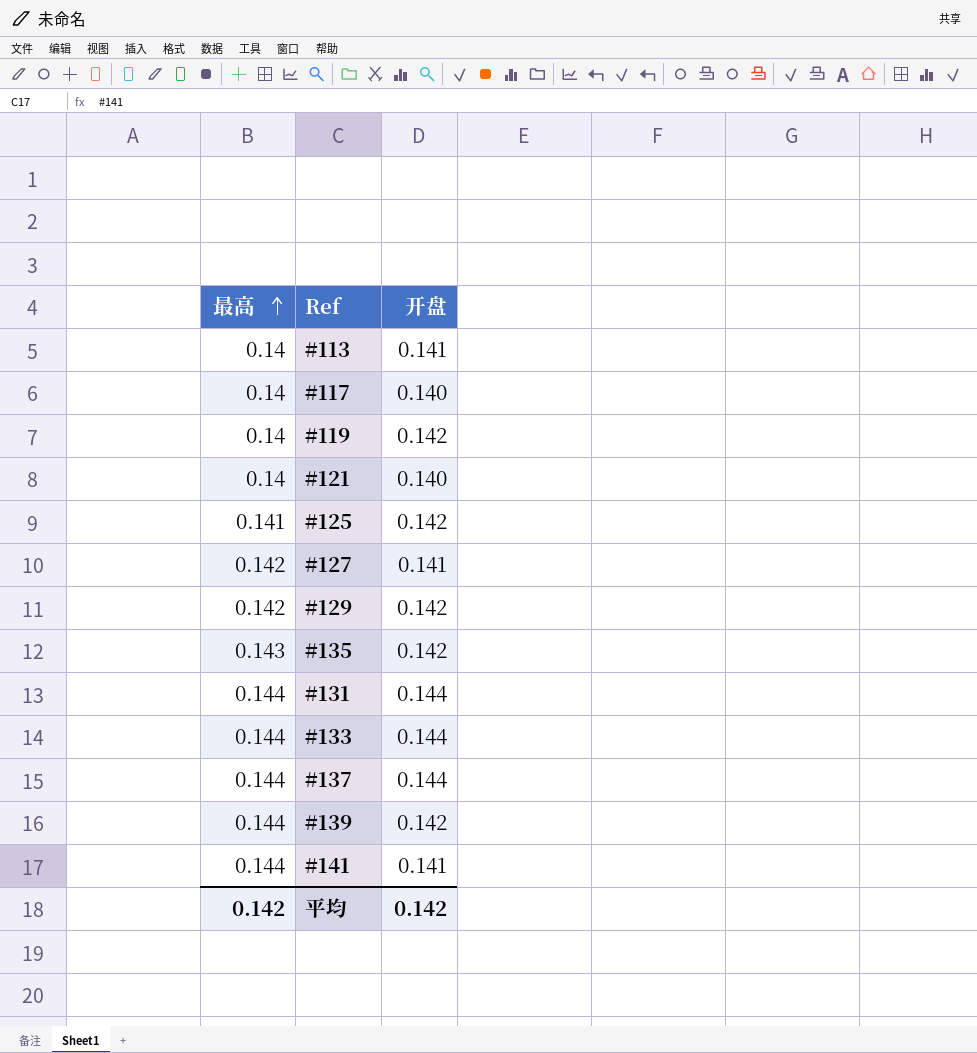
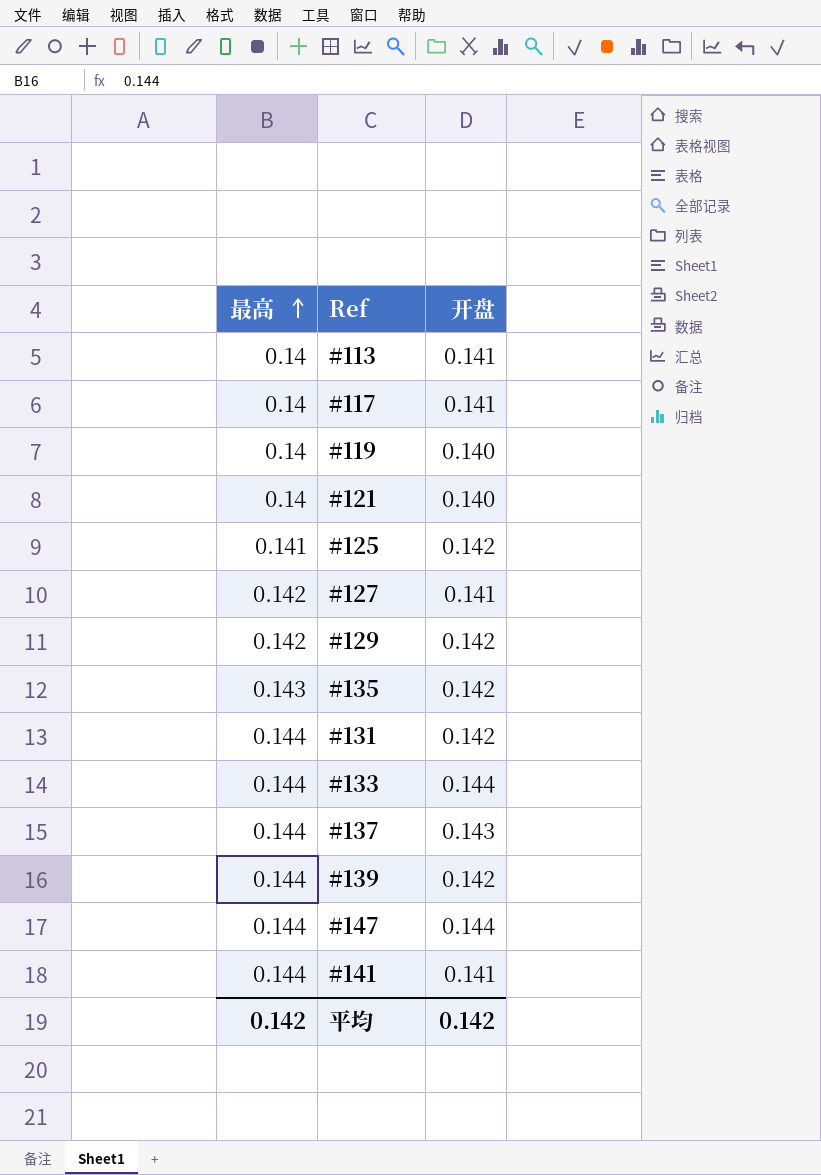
#117 | 开盘: 0.140 -> 0.141
#119 | 开盘: 0.142 -> 0.140
#131 | 开盘: 0.144 -> 0.142
#137 | 开盘: 0.144 -> 0.143
row #147: none -> 0.144 | 0.144

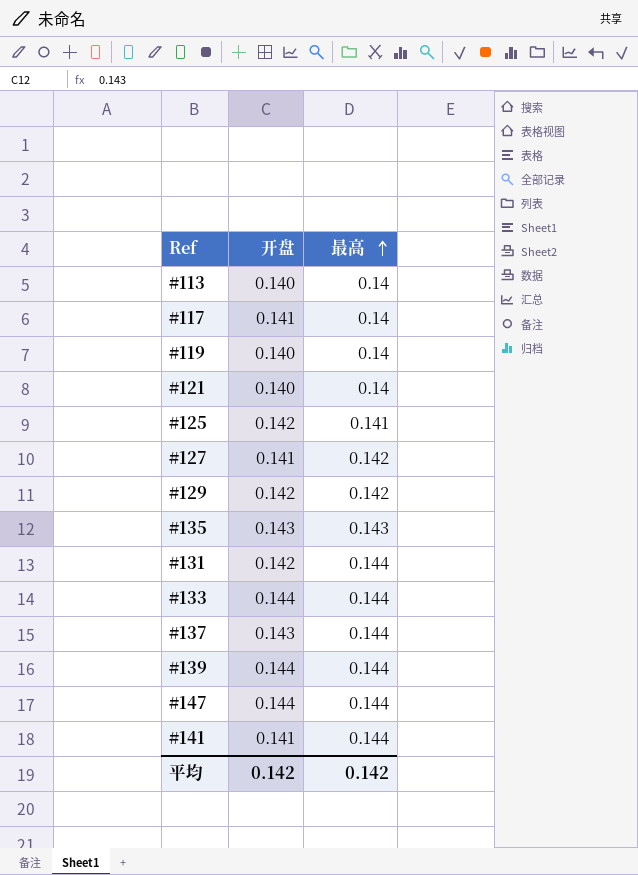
column 最高 | position: 1 -> 3
#113 | 开盘: 0.141 -> 0.140
#135 | 开盘: 0.142 -> 0.143
#139 | 开盘: 0.142 -> 0.144

